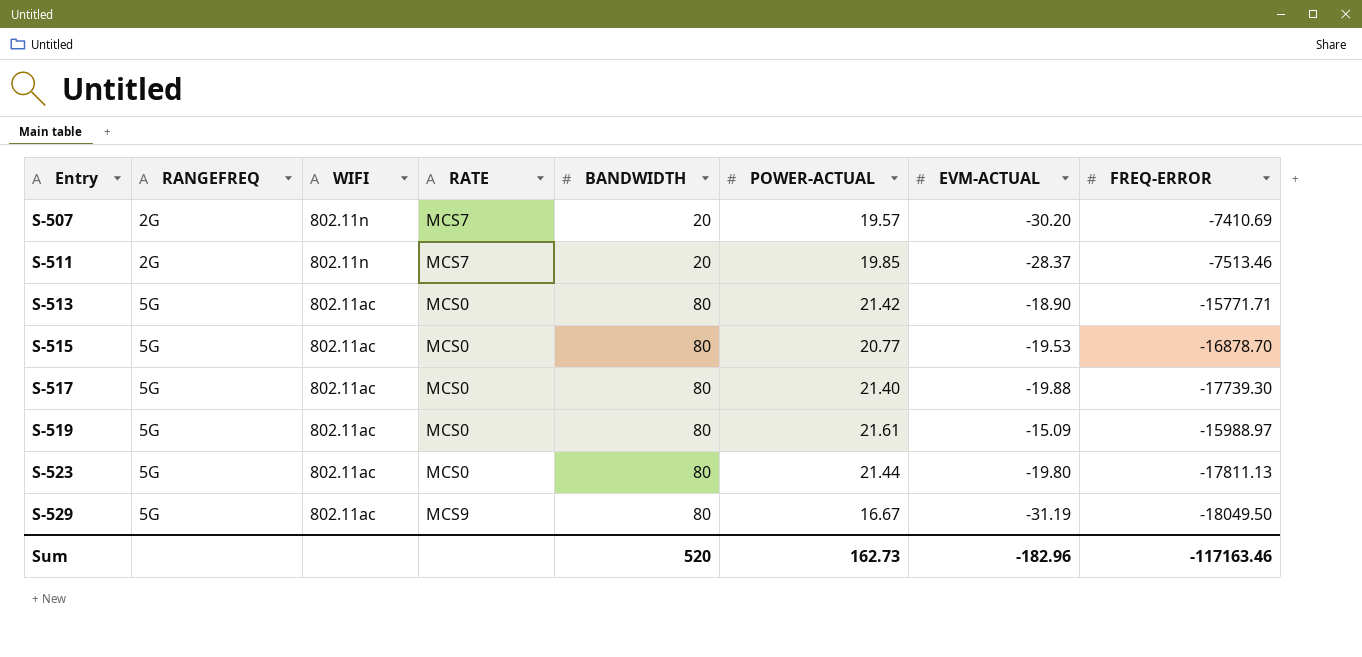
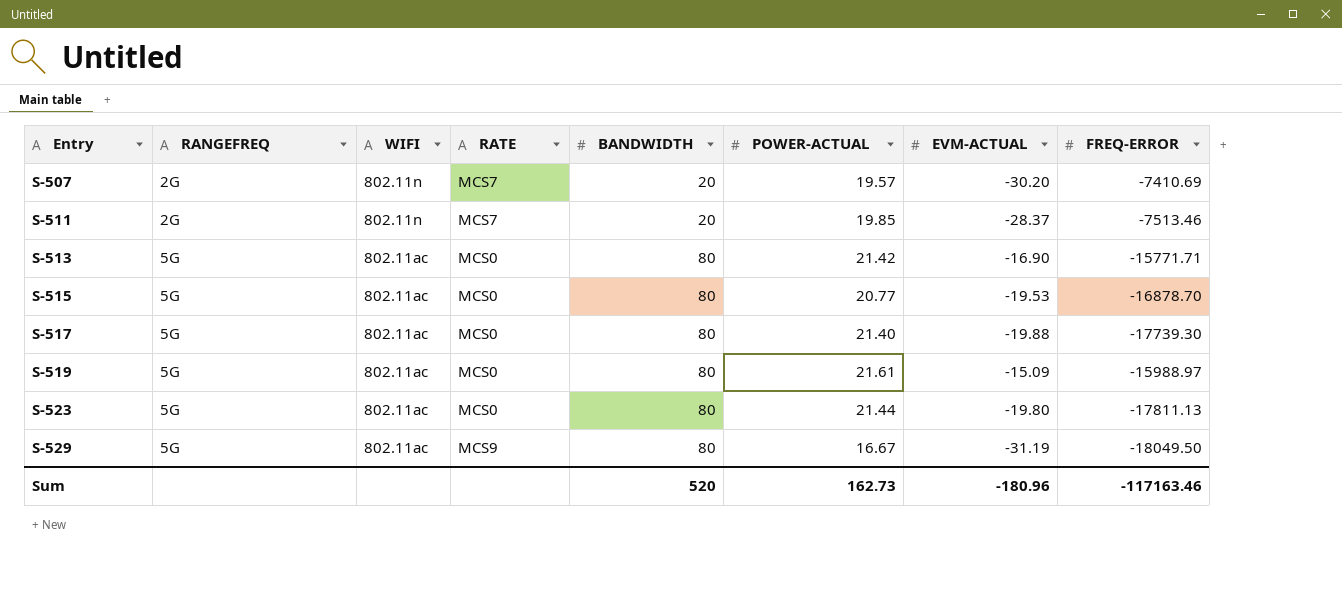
S-513 | EVM-ACTUAL: -18.90 -> -16.90
Sum | EVM-ACTUAL: -182.96 -> -180.96

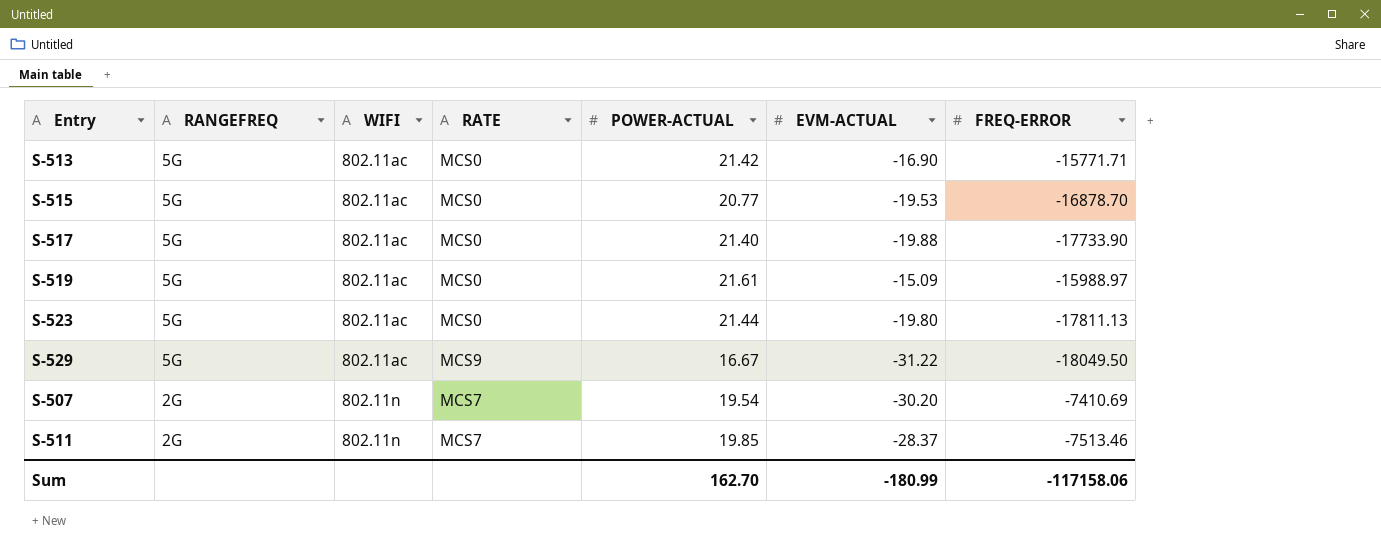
row order: Entry ascending -> RANGEFREQ descending
column BANDWIDTH | position: 5 -> none
S-517 | FREQ-ERROR: -17739.30 -> -17733.90
S-529 | EVM-ACTUAL: -31.19 -> -31.22
S-507 | POWER-ACTUAL: 19.57 -> 19.54
Sum | POWER-ACTUAL: 162.73 -> 162.70
Sum | EVM-ACTUAL: -180.96 -> -180.99
Sum | FREQ-ERROR: -117163.46 -> -117158.06

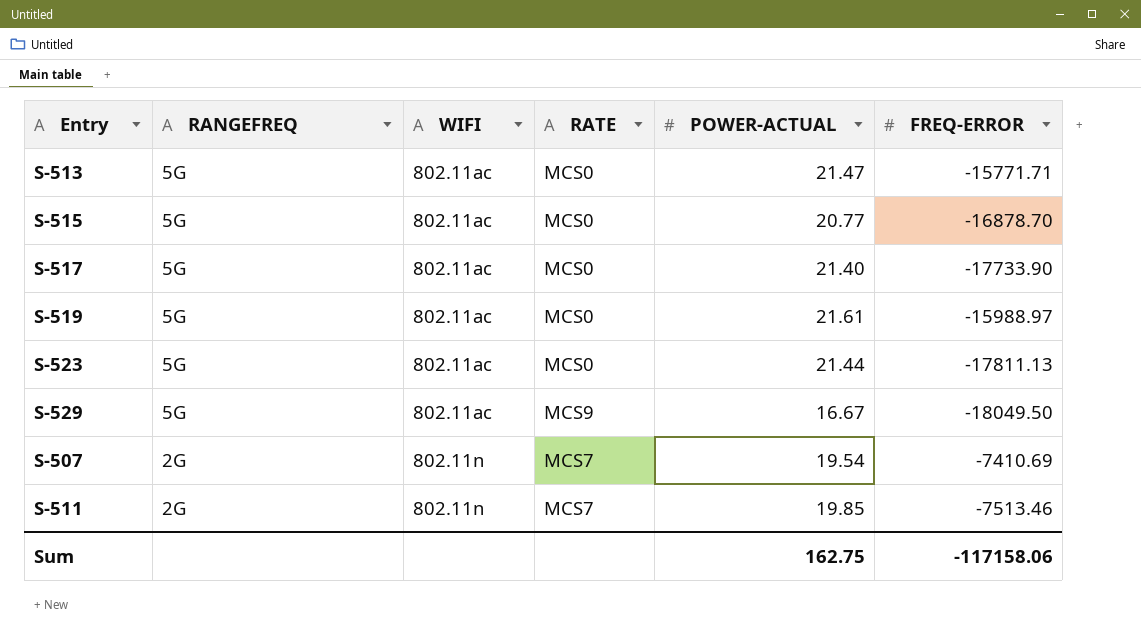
column EVM-ACTUAL | position: 6 -> none
S-513 | POWER-ACTUAL: 21.42 -> 21.47
Sum | POWER-ACTUAL: 162.70 -> 162.75

